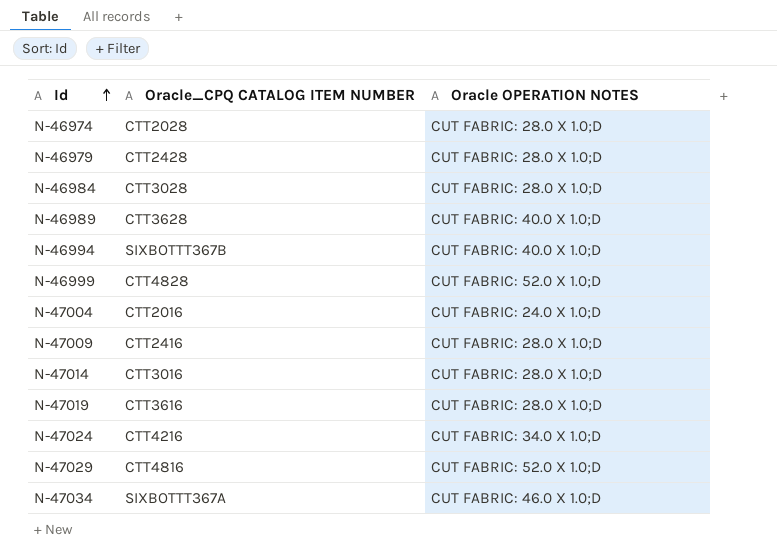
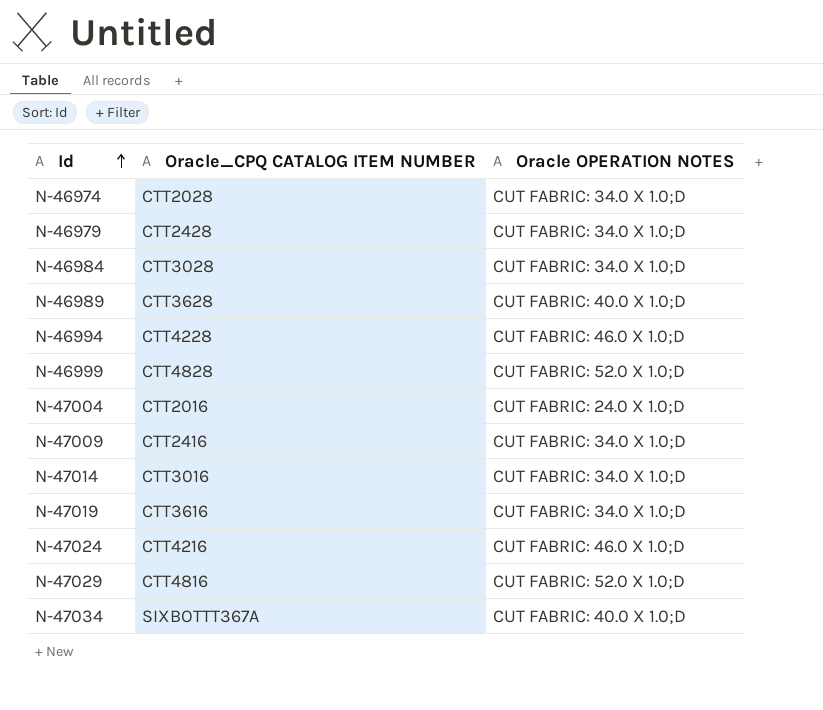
N-46974 | Oracle OPERATION NOTES: CUT FABRIC: 28.0 X 1.0;D -> CUT FABRIC: 34.0 X 1.0;D
N-46979 | Oracle OPERATION NOTES: CUT FABRIC: 28.0 X 1.0;D -> CUT FABRIC: 34.0 X 1.0;D
N-46984 | Oracle OPERATION NOTES: CUT FABRIC: 28.0 X 1.0;D -> CUT FABRIC: 34.0 X 1.0;D
N-46994 | Oracle_CPQ CATALOG ITEM NUMBER: SIXBOTTT367B -> CTT4228
N-46994 | Oracle OPERATION NOTES: CUT FABRIC: 40.0 X 1.0;D -> CUT FABRIC: 46.0 X 1.0;D
N-47009 | Oracle OPERATION NOTES: CUT FABRIC: 28.0 X 1.0;D -> CUT FABRIC: 34.0 X 1.0;D
N-47014 | Oracle OPERATION NOTES: CUT FABRIC: 28.0 X 1.0;D -> CUT FABRIC: 34.0 X 1.0;D
N-47019 | Oracle OPERATION NOTES: CUT FABRIC: 28.0 X 1.0;D -> CUT FABRIC: 34.0 X 1.0;D
N-47024 | Oracle OPERATION NOTES: CUT FABRIC: 34.0 X 1.0;D -> CUT FABRIC: 46.0 X 1.0;D
N-47034 | Oracle OPERATION NOTES: CUT FABRIC: 46.0 X 1.0;D -> CUT FABRIC: 40.0 X 1.0;D

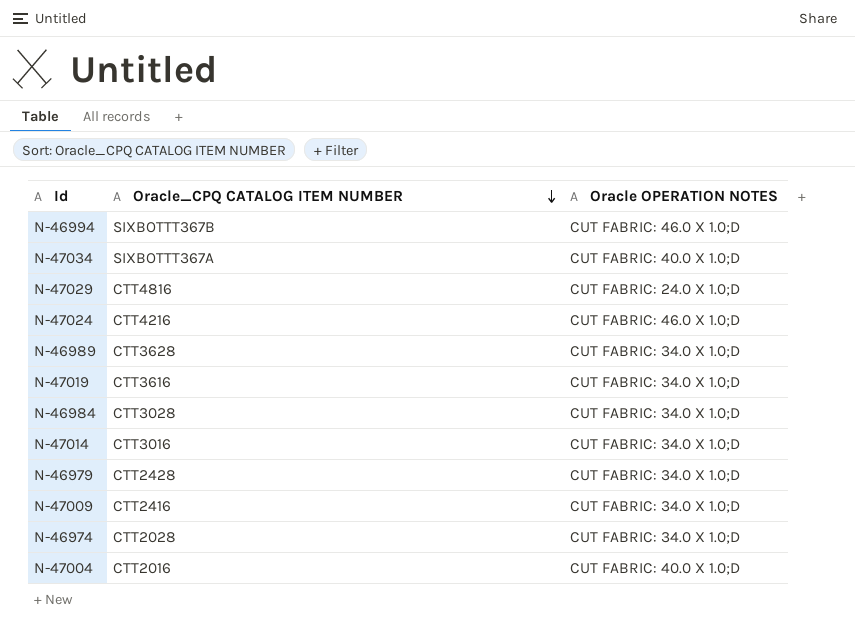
row order: Id ascending -> Oracle_CPQ CATALOG ITEM NUMBER descending
row N-46999: CTT4828 | CUT FABRIC: 52.0 X 1.0;D -> none
N-46994 | Oracle_CPQ CATALOG ITEM NUMBER: CTT4228 -> SIXBOTTT367B
N-47029 | Oracle OPERATION NOTES: CUT FABRIC: 52.0 X 1.0;D -> CUT FABRIC: 24.0 X 1.0;D
N-46989 | Oracle OPERATION NOTES: CUT FABRIC: 40.0 X 1.0;D -> CUT FABRIC: 34.0 X 1.0;D
N-47004 | Oracle OPERATION NOTES: CUT FABRIC: 24.0 X 1.0;D -> CUT FABRIC: 40.0 X 1.0;D

